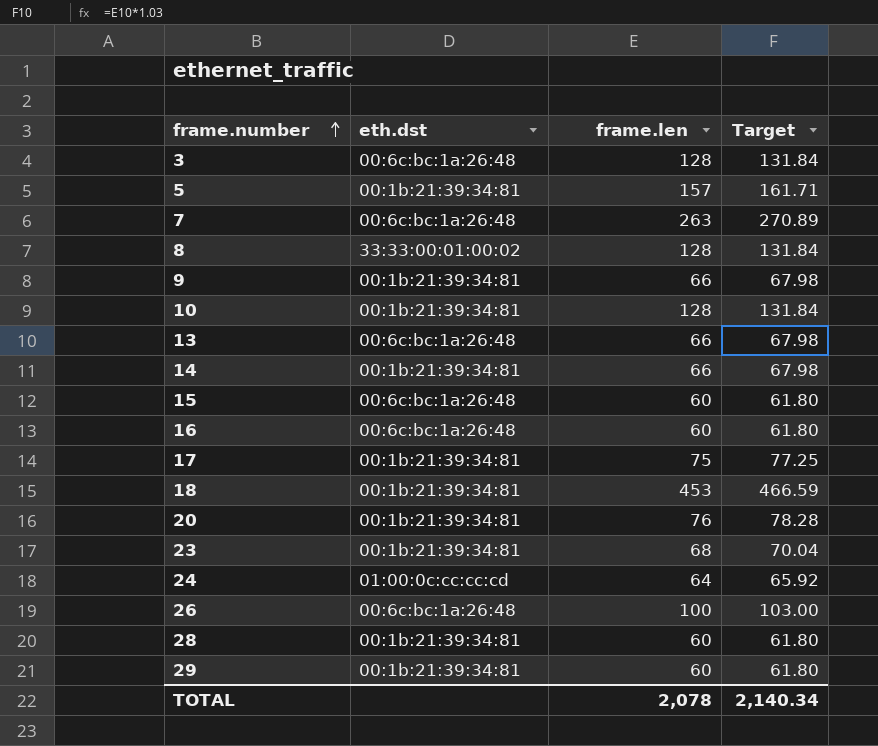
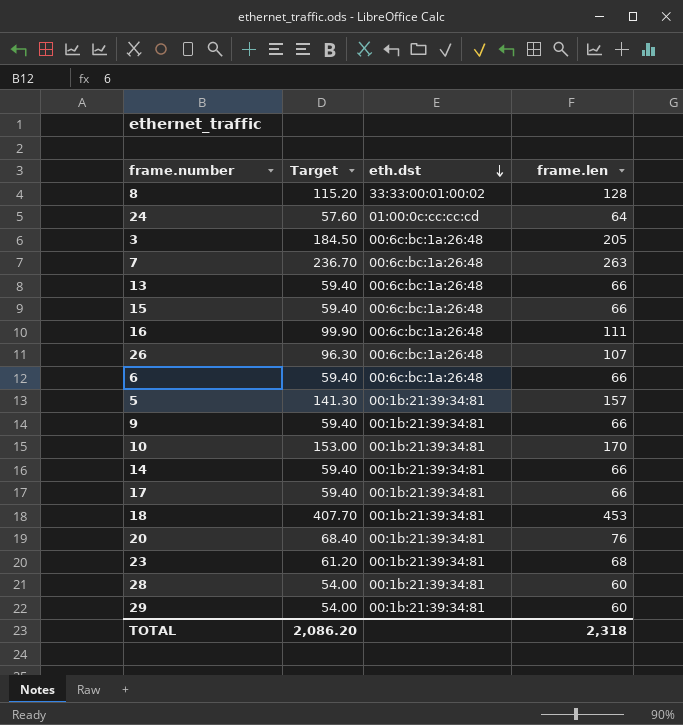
row order: frame.number ascending -> eth.dst descending
column Target | formula: [frame.len] * 1.03 -> [frame.len] * 0.9
column Target | position: 4 -> 2
3 | frame.len: 128 -> 205
15 | frame.len: 60 -> 66
16 | frame.len: 60 -> 111
26 | frame.len: 100 -> 107
row 6: none -> 59.40 | 00:6c:bc:1a:26:48 | 66
10 | frame.len: 128 -> 170
17 | frame.len: 75 -> 66
TOTAL | Target: 2,140.34 -> 2,086.20
TOTAL | frame.len: 2,078 -> 2,318

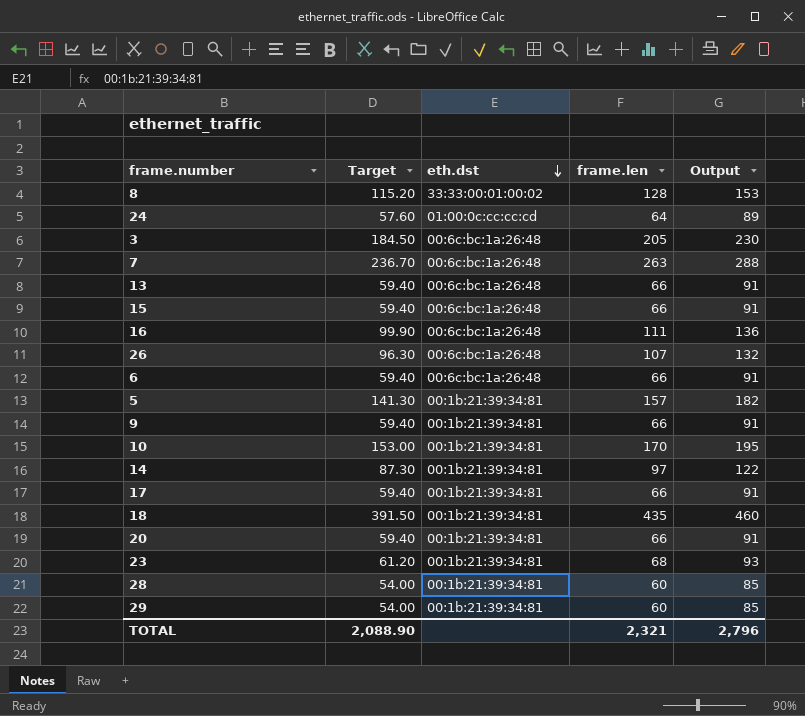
column Output | formula: none -> [frame.len] + 25
14 | Target: 59.40 -> 87.30
14 | frame.len: 66 -> 97
18 | Target: 407.70 -> 391.50
18 | frame.len: 453 -> 435
20 | Target: 68.40 -> 59.40
20 | frame.len: 76 -> 66
TOTAL | Target: 2,086.20 -> 2,088.90
TOTAL | frame.len: 2,318 -> 2,321

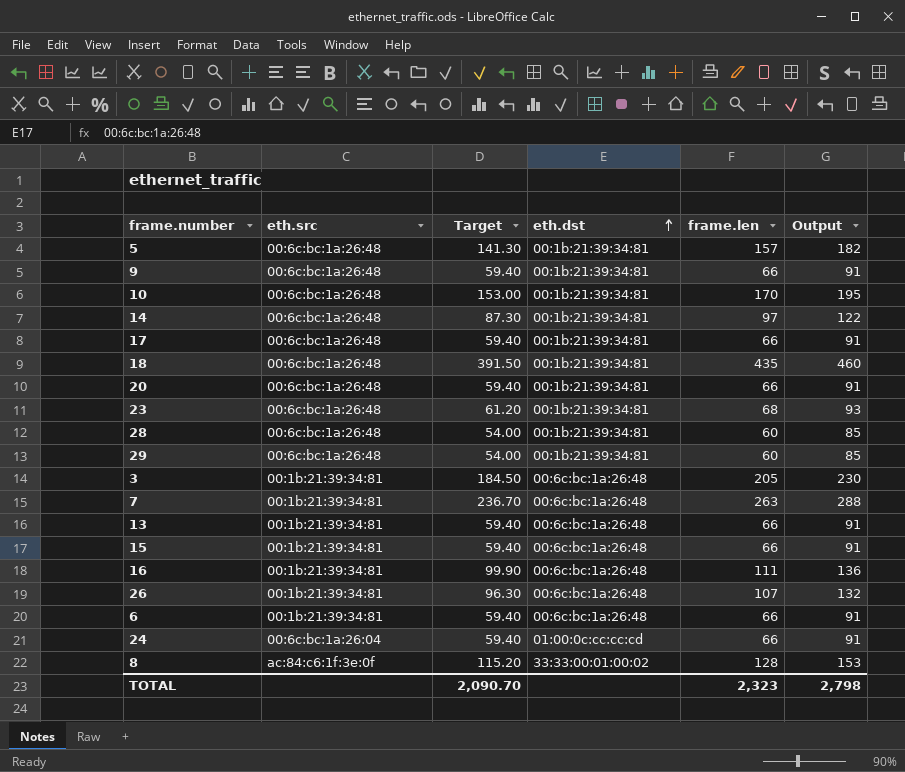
row order: eth.dst descending -> eth.dst ascending
column eth.src | position: none -> 2
24 | Target: 57.60 -> 59.40
24 | frame.len: 64 -> 66
24 | Output: 89 -> 91
TOTAL | Target: 2,088.90 -> 2,090.70
TOTAL | frame.len: 2,321 -> 2,323
TOTAL | Output: 2,796 -> 2,798

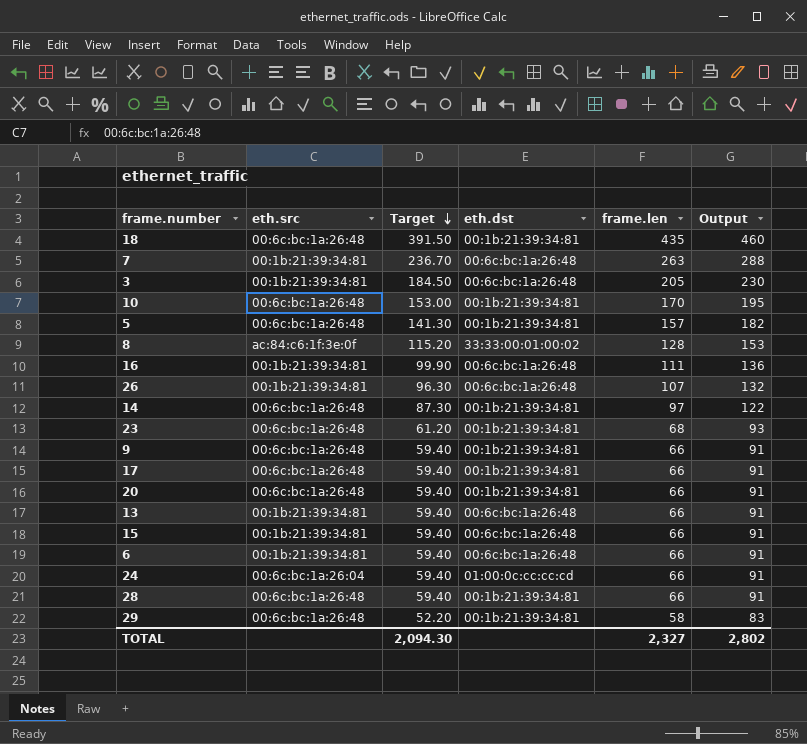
row order: eth.dst ascending -> Target descending
28 | Target: 54.00 -> 59.40
28 | frame.len: 60 -> 66
28 | Output: 85 -> 91
29 | Target: 54.00 -> 52.20
29 | frame.len: 60 -> 58
29 | Output: 85 -> 83
TOTAL | Target: 2,090.70 -> 2,094.30
TOTAL | frame.len: 2,323 -> 2,327
TOTAL | Output: 2,798 -> 2,802

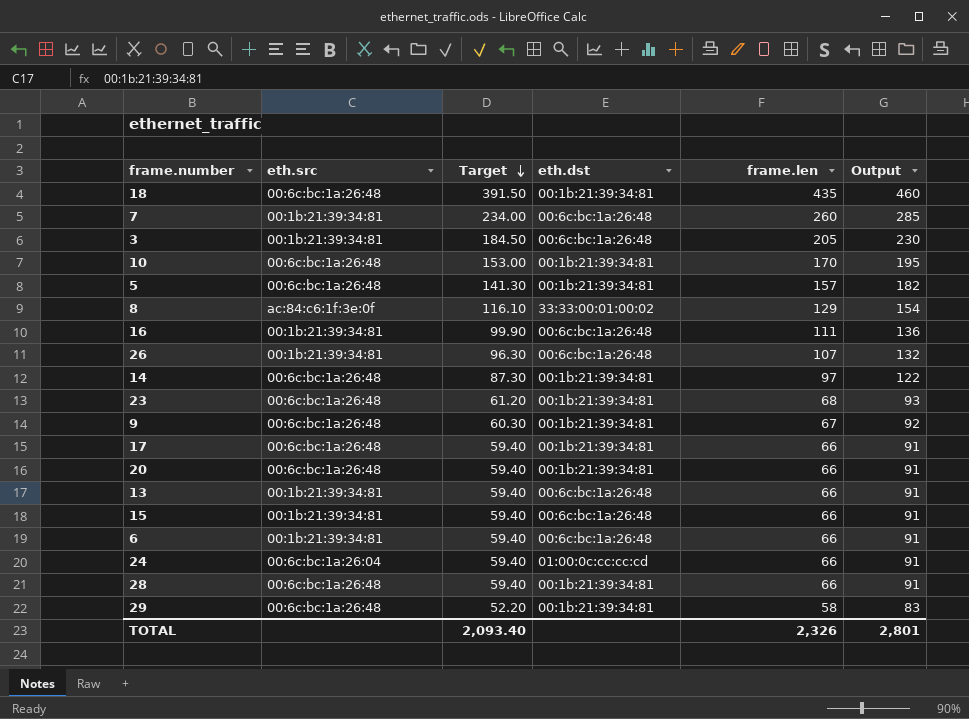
7 | Target: 236.70 -> 234.00
7 | frame.len: 263 -> 260
7 | Output: 288 -> 285
8 | Target: 115.20 -> 116.10
8 | frame.len: 128 -> 129
8 | Output: 153 -> 154
9 | Target: 59.40 -> 60.30
9 | frame.len: 66 -> 67
9 | Output: 91 -> 92
TOTAL | Target: 2,094.30 -> 2,093.40
TOTAL | frame.len: 2,327 -> 2,326
TOTAL | Output: 2,802 -> 2,801

